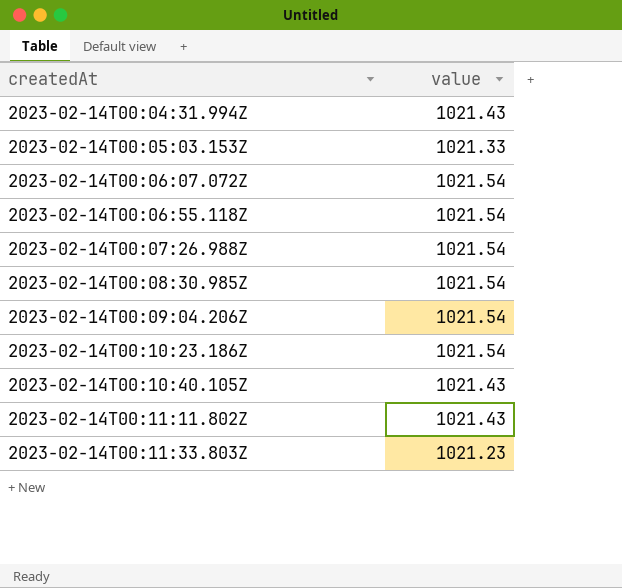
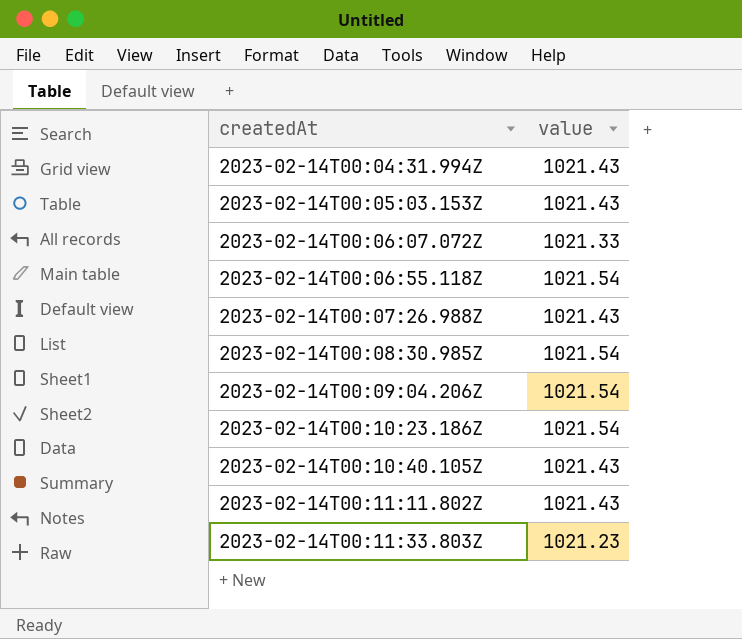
2023-02-14T00:05:03.153Z | value: 1021.33 -> 1021.43
2023-02-14T00:06:07.072Z | value: 1021.54 -> 1021.33
2023-02-14T00:07:26.988Z | value: 1021.54 -> 1021.43

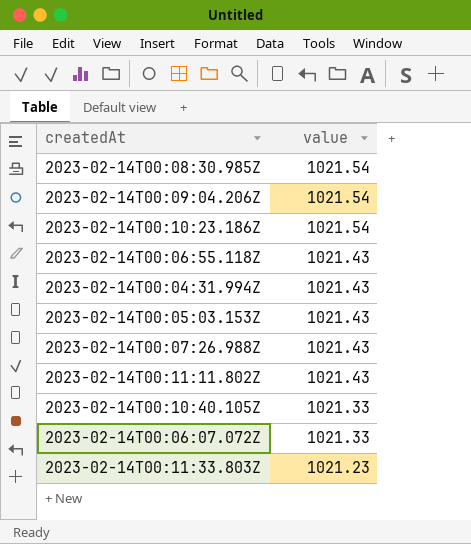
row order: createdAt ascending -> value descending
2023-02-14T00:06:55.118Z | value: 1021.54 -> 1021.43
2023-02-14T00:10:40.105Z | value: 1021.43 -> 1021.33

